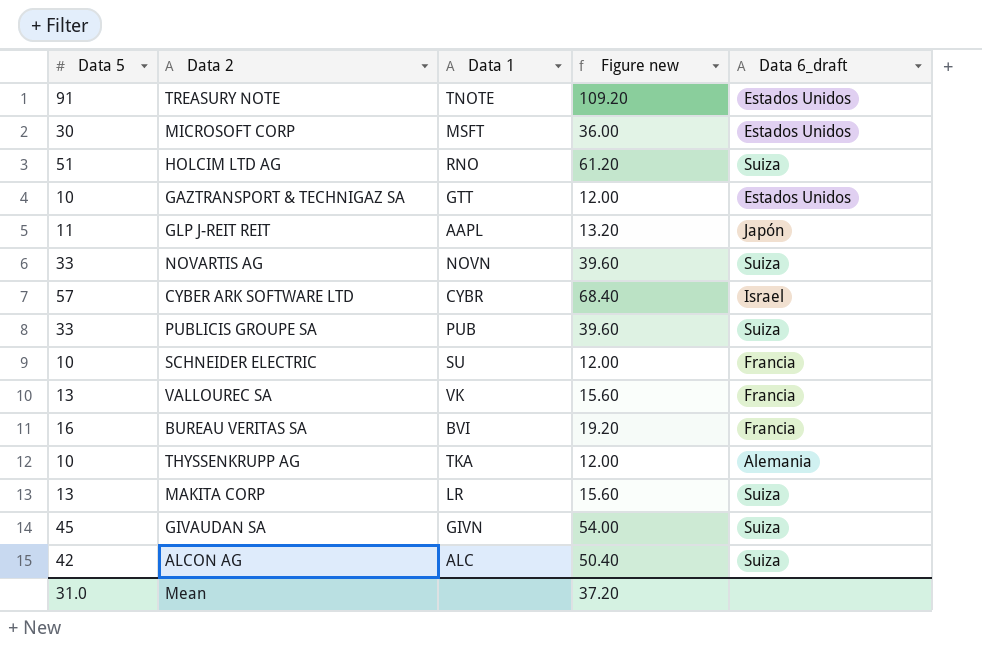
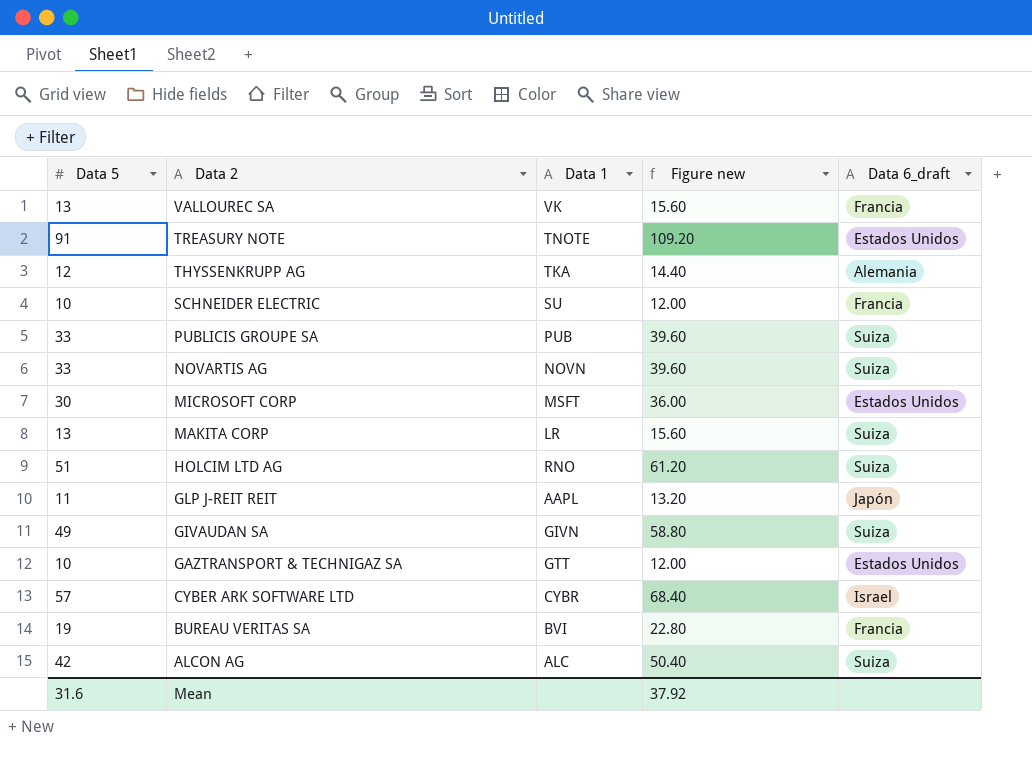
row order: none -> Data 2 descending
THYSSENKRUPP AG | Data 5: 10 -> 12
THYSSENKRUPP AG | Figure new: 12.00 -> 14.40
GIVAUDAN SA | Data 5: 45 -> 49
GIVAUDAN SA | Figure new: 54.00 -> 58.80
BUREAU VERITAS SA | Data 5: 16 -> 19
BUREAU VERITAS SA | Figure new: 19.20 -> 22.80
Mean | Data 5: 31.0 -> 31.6
Mean | Figure new: 37.20 -> 37.92

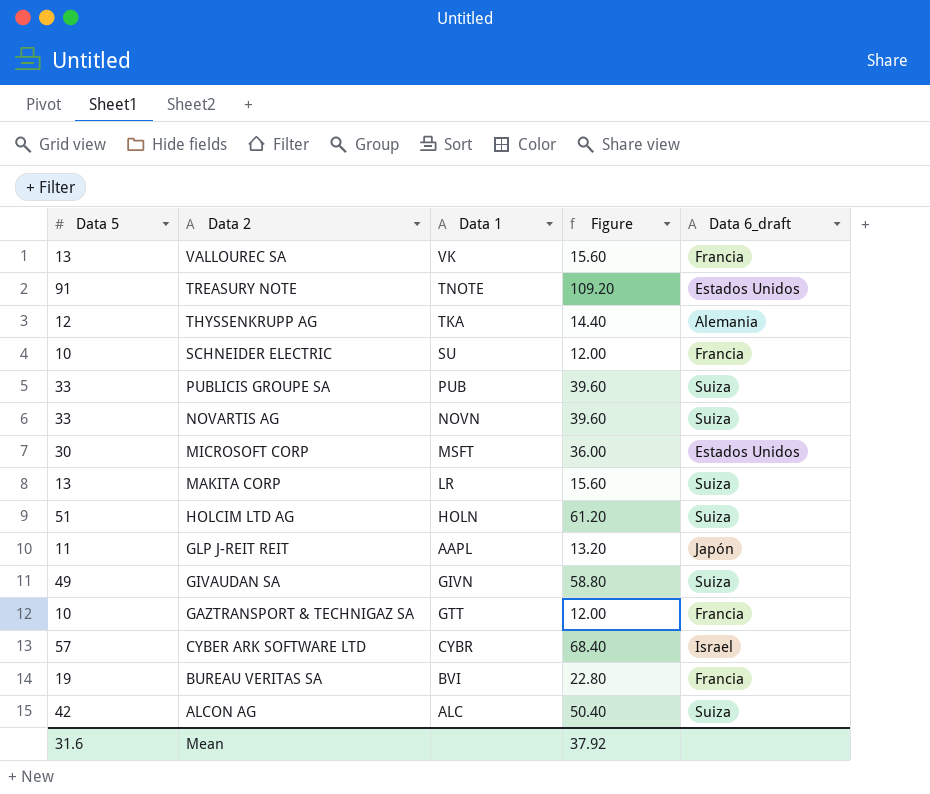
column name: Figure new -> Figure
HOLCIM LTD AG | Data 1: RNO -> HOLN
GAZTRANSPORT & TECHNIGAZ SA | Data 6_draft: Estados Unidos -> Francia

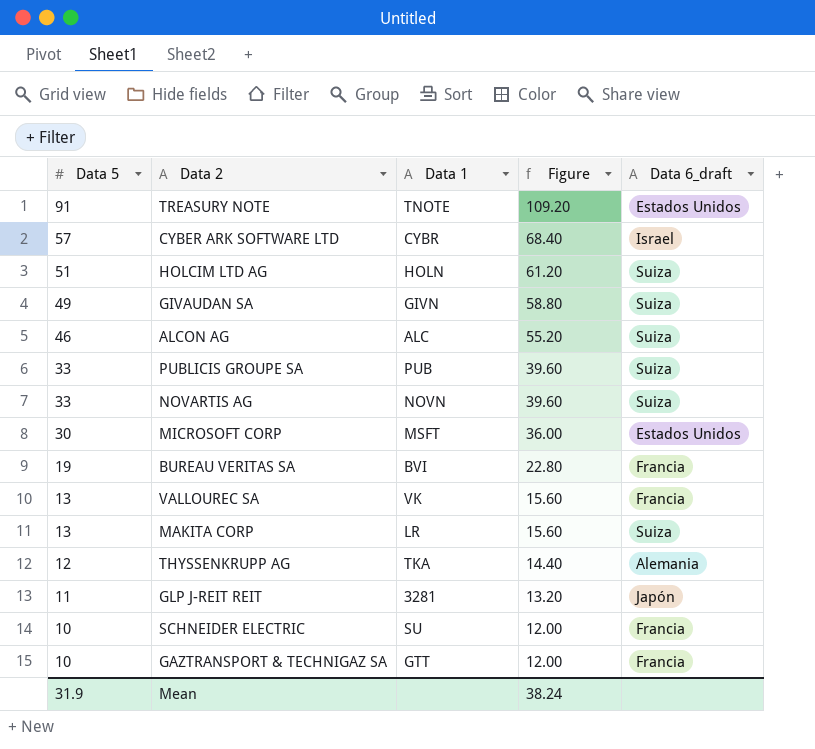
row order: Data 2 descending -> Data 5 descending
ALCON AG | Data 5: 42 -> 46
ALCON AG | Figure: 50.40 -> 55.20
GLP J-REIT REIT | Data 1: AAPL -> 3281
Mean | Data 5: 31.6 -> 31.9
Mean | Figure: 37.92 -> 38.24

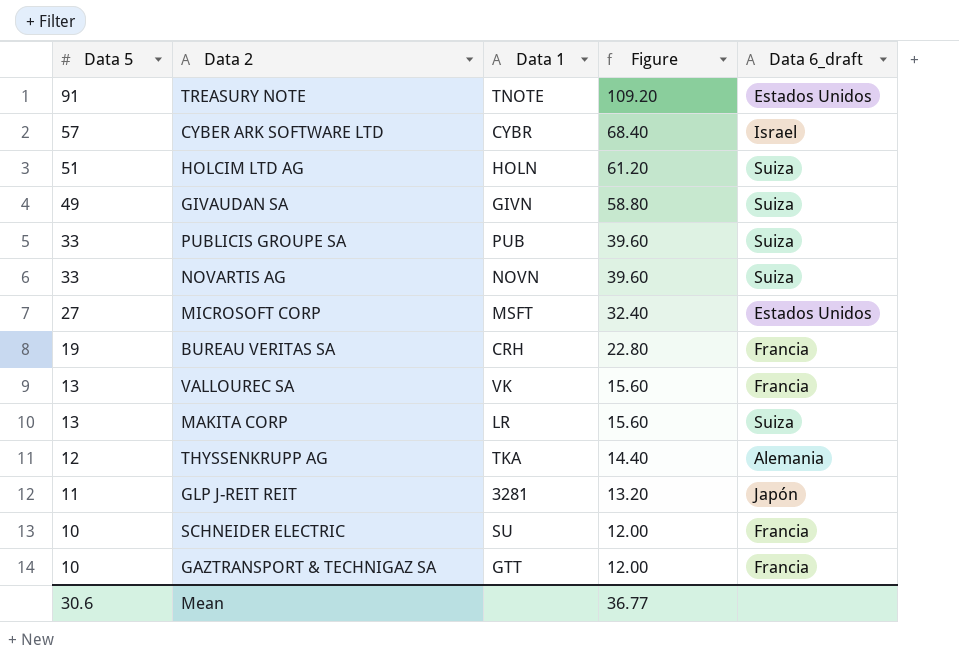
row ALCON AG: 46 | ALC | 55.20 | Suiza -> none
MICROSOFT CORP | Data 5: 30 -> 27
MICROSOFT CORP | Figure: 36.00 -> 32.40
BUREAU VERITAS SA | Data 1: BVI -> CRH
Mean | Data 5: 31.9 -> 30.6
Mean | Figure: 38.24 -> 36.77

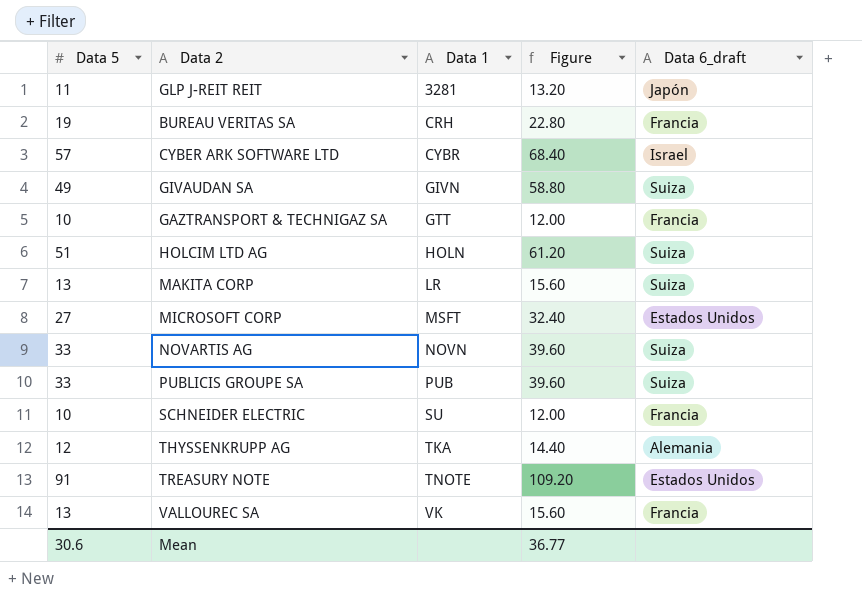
row order: Data 5 descending -> Data 1 ascending

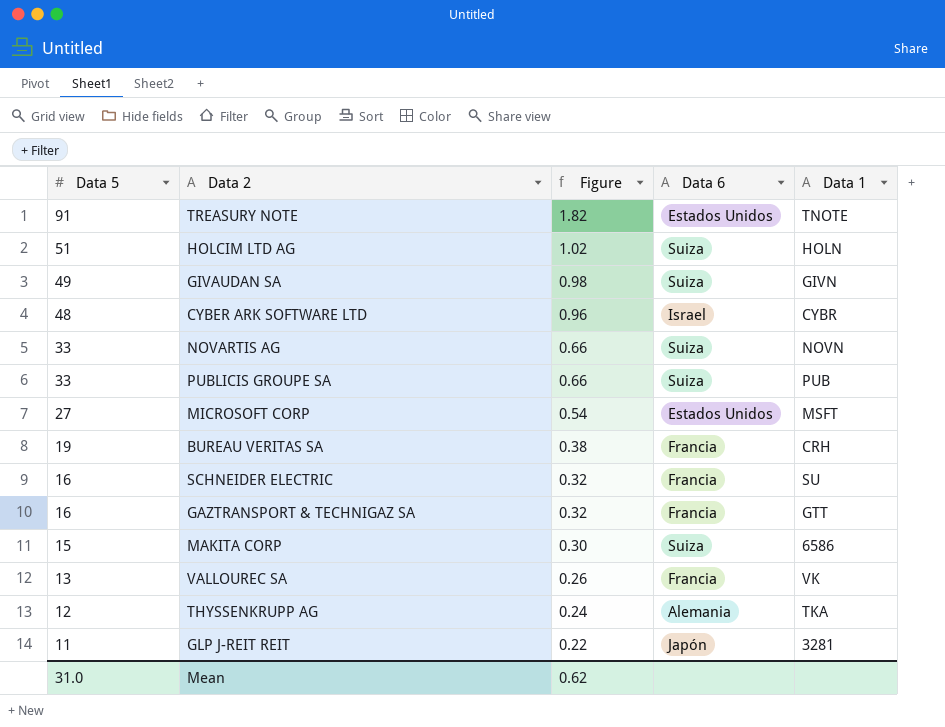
row order: Data 1 ascending -> Data 5 descending
column Figure | formula: [Data 5] * 1.2 -> [Data 5] * 0.02
column name: Data 6_draft -> Data 6
column Data 1 | position: 3 -> 5
CYBER ARK SOFTWARE LTD | Data 5: 57 -> 48
SCHNEIDER ELECTRIC | Data 5: 10 -> 16
GAZTRANSPORT & TECHNIGAZ SA | Data 5: 10 -> 16
MAKITA CORP | Data 5: 13 -> 15
MAKITA CORP | Data 1: LR -> 6586
Mean | Data 5: 30.6 -> 31.0
Mean | Figure: 36.77 -> 0.62

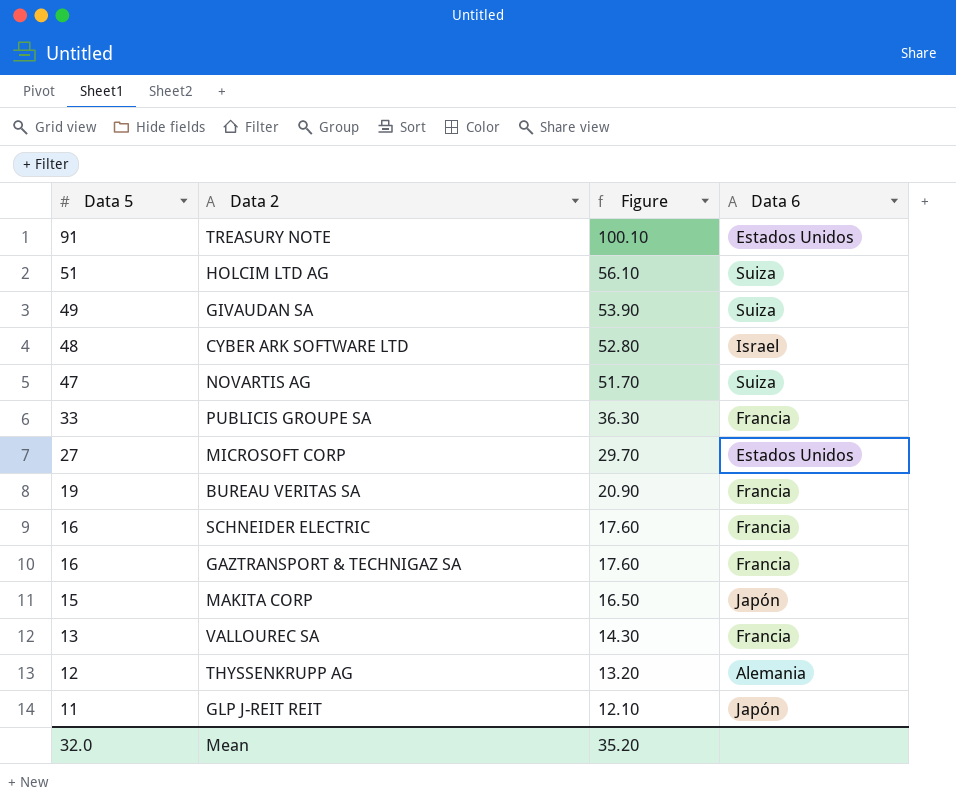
column Data 1 | position: 5 -> none
column Figure | formula: [Data 5] * 0.02 -> [Data 5] * 1.1
NOVARTIS AG | Data 5: 33 -> 47
PUBLICIS GROUPE SA | Data 6: Suiza -> Francia
MAKITA CORP | Data 6: Suiza -> Japón
Mean | Data 5: 31.0 -> 32.0
Mean | Figure: 0.62 -> 35.20

